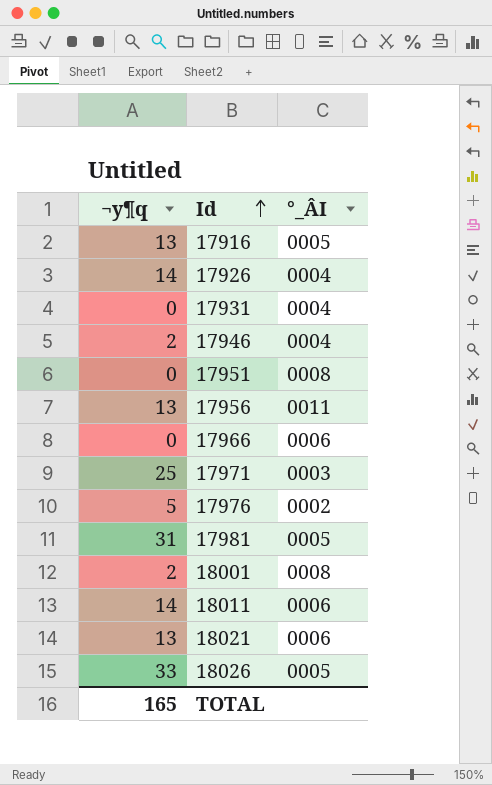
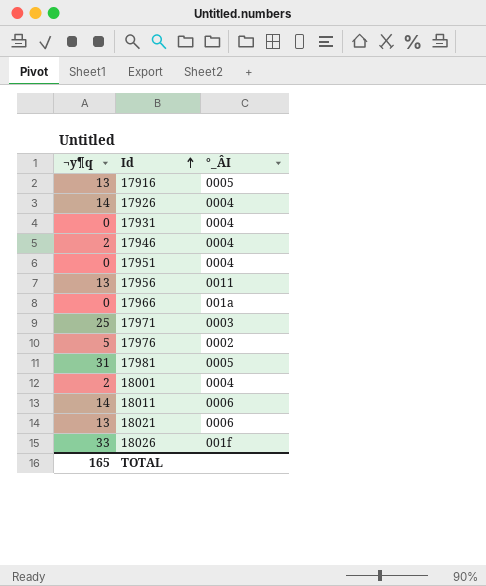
17951 | °_ÂI: 0008 -> 0004
17966 | °_ÂI: 0006 -> 001a
18001 | °_ÂI: 0008 -> 0004
18026 | °_ÂI: 0005 -> 001f

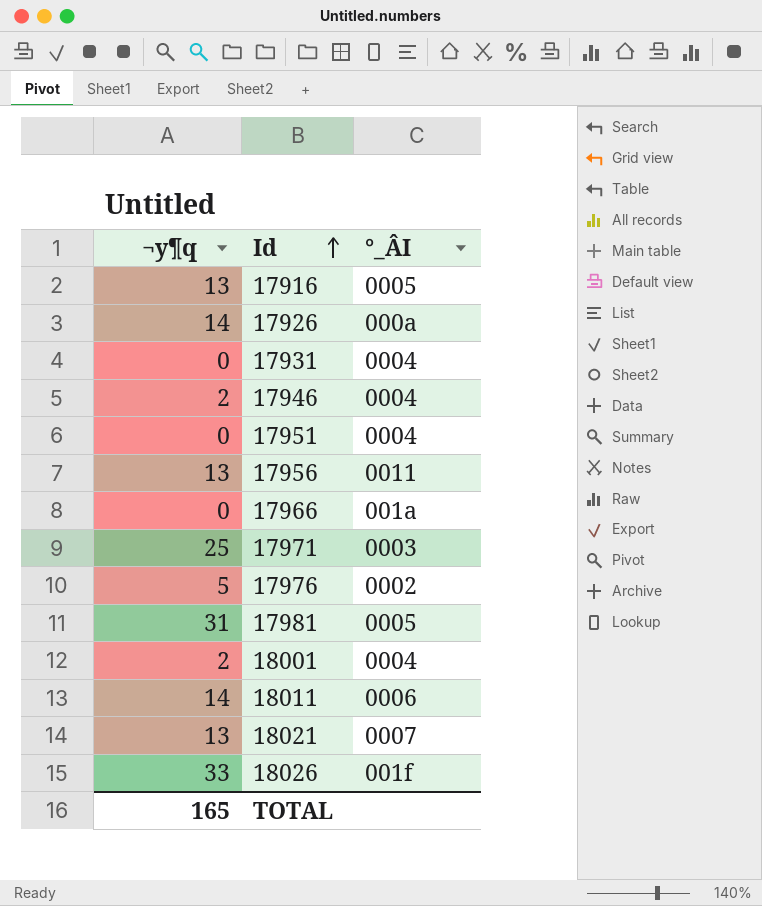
17926 | °_ÂI: 0004 -> 000a
18021 | °_ÂI: 0006 -> 0007

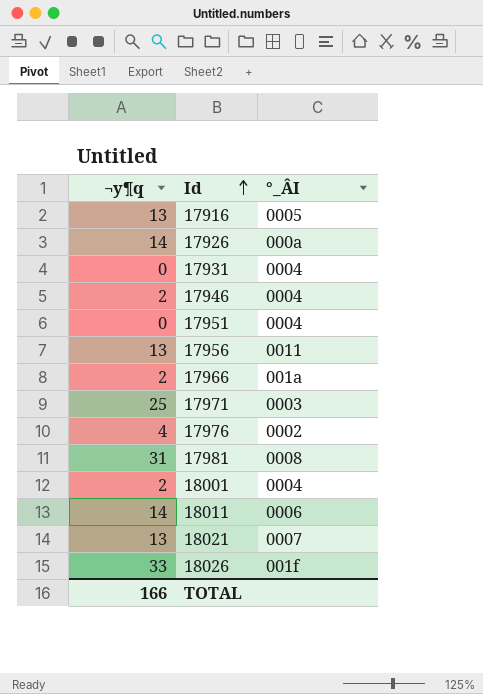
17966 | ¬y¶q: 0 -> 2
17976 | ¬y¶q: 5 -> 4
17981 | °_ÂI: 0005 -> 0008
TOTAL | ¬y¶q: 165 -> 166

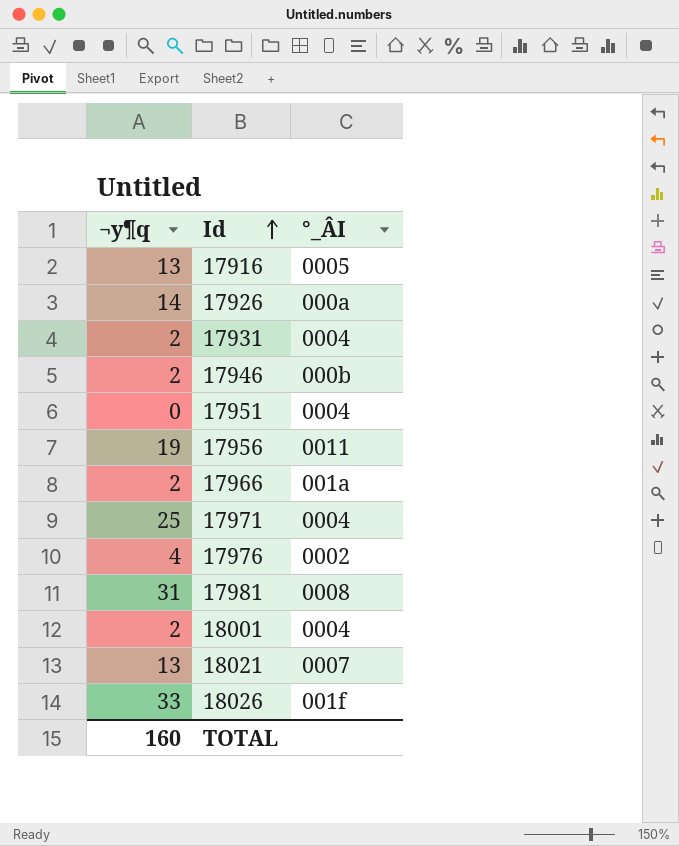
row 18011: 14 | 0006 -> none
17931 | ¬y¶q: 0 -> 2
17946 | °_ÂI: 0004 -> 000b
17956 | ¬y¶q: 13 -> 19
17971 | °_ÂI: 0003 -> 0004
TOTAL | ¬y¶q: 166 -> 160

